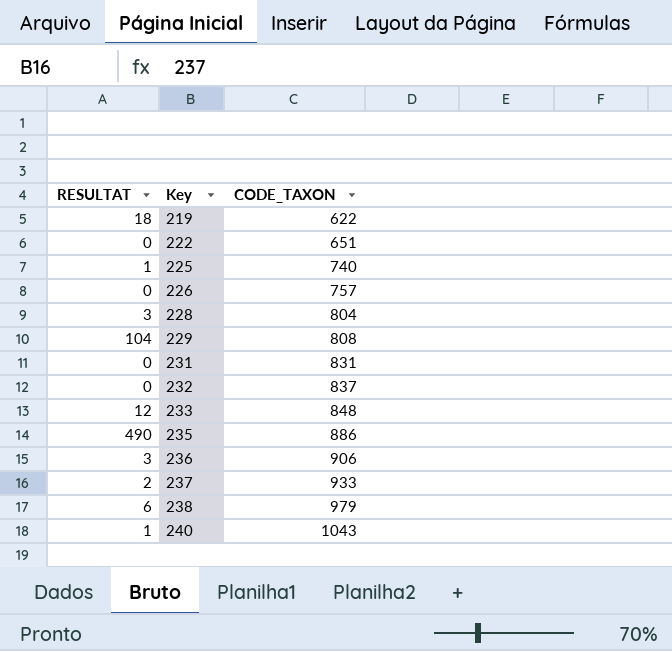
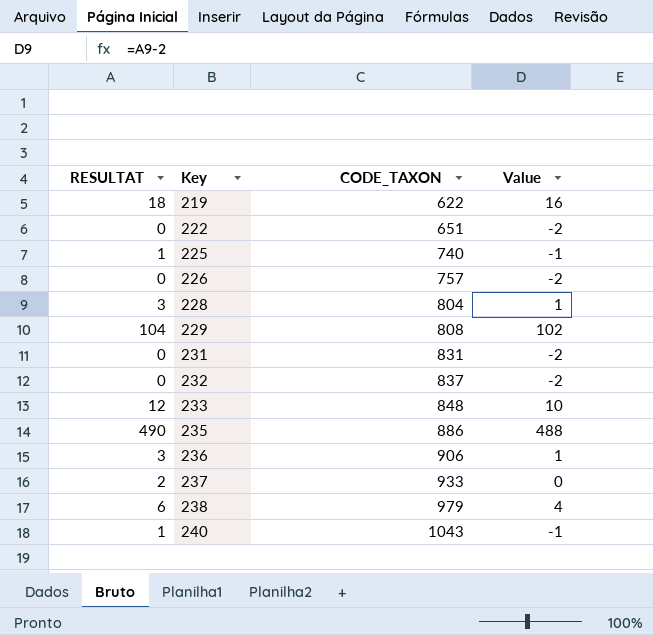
column Value | formula: none -> [RESULTAT] - 2

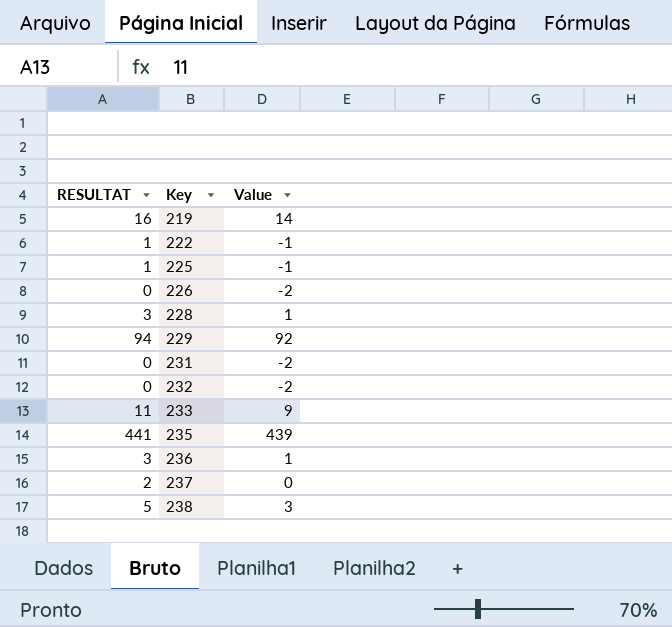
column CODE_TAXON | position: 3 -> none
row 240: 1 | 1043 | -1 -> none
219 | RESULTAT: 18 -> 16
219 | Value: 16 -> 14
222 | RESULTAT: 0 -> 1
222 | Value: -2 -> -1
229 | RESULTAT: 104 -> 94
229 | Value: 102 -> 92
233 | RESULTAT: 12 -> 11
233 | Value: 10 -> 9
235 | RESULTAT: 490 -> 441
235 | Value: 488 -> 439
238 | RESULTAT: 6 -> 5
238 | Value: 4 -> 3

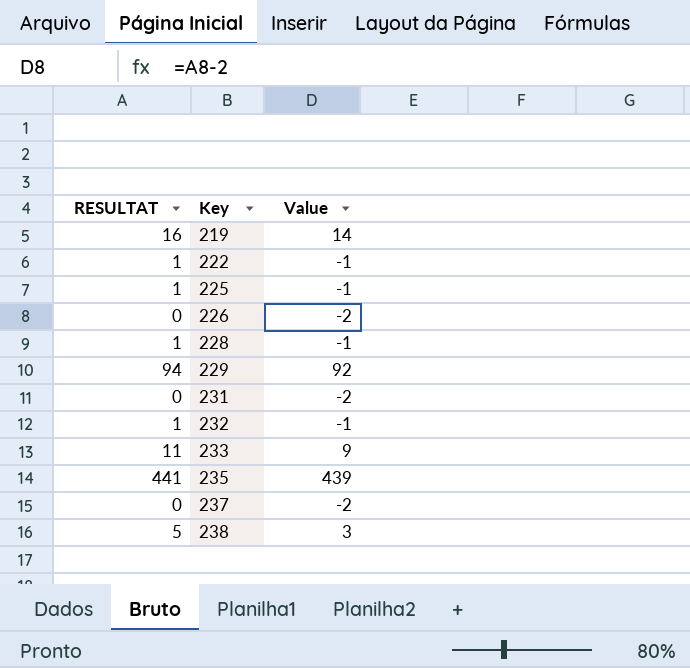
row 236: 3 | 1 -> none
228 | RESULTAT: 3 -> 1
228 | Value: 1 -> -1
232 | RESULTAT: 0 -> 1
232 | Value: -2 -> -1
237 | RESULTAT: 2 -> 0
237 | Value: 0 -> -2

